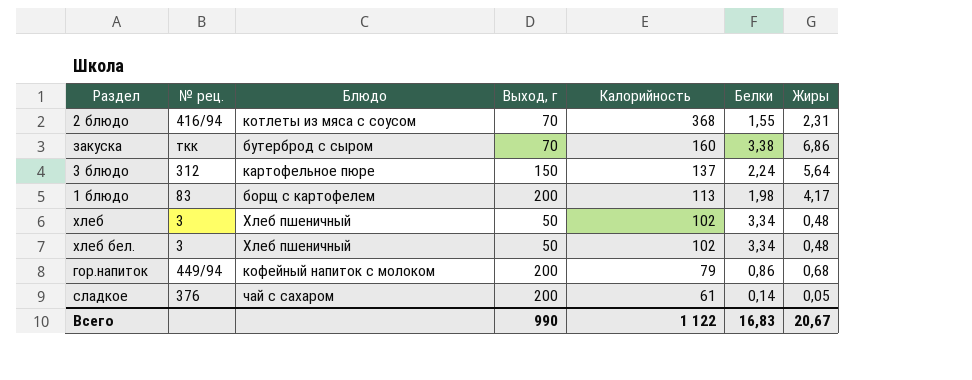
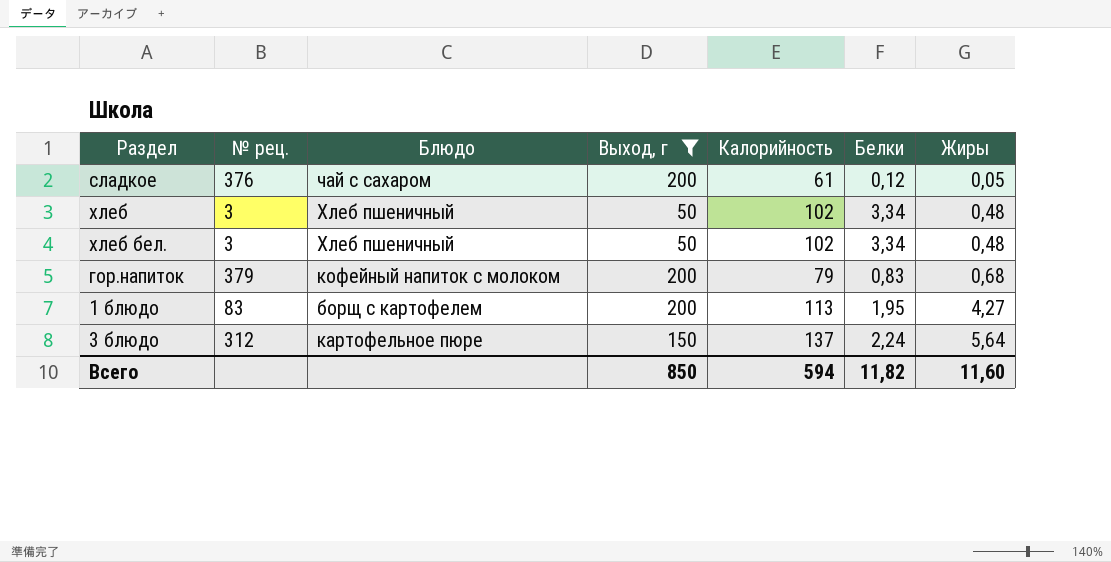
filter: none -> Выход, г != 70
row order: Калорийность descending -> Жиры ascending
сладкое | Белки: 0,14 -> 0,12
гор.напиток | № рец.: 449/94 -> 379
гор.напиток | Белки: 0,86 -> 0,83
1 блюдо | Белки: 1,98 -> 1,95
1 блюдо | Жиры: 4,17 -> 4,27
Всего | Выход, г: 990 -> 850
Всего | Калорийность: 1 122 -> 594
Всего | Белки: 16,83 -> 11,82
Всего | Жиры: 20,67 -> 11,60

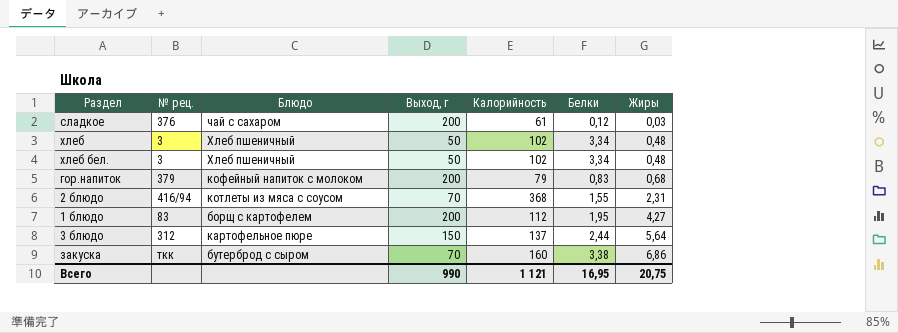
filter: Выход, г != 70 -> none
сладкое | Жиры: 0,05 -> 0,03
1 блюдо | Калорийность: 113 -> 112
3 блюдо | Белки: 2,24 -> 2,44
Всего | Выход, г: 850 -> 990
Всего | Калорийность: 594 -> 1 121
Всего | Белки: 11,82 -> 16,95
Всего | Жиры: 11,60 -> 20,75

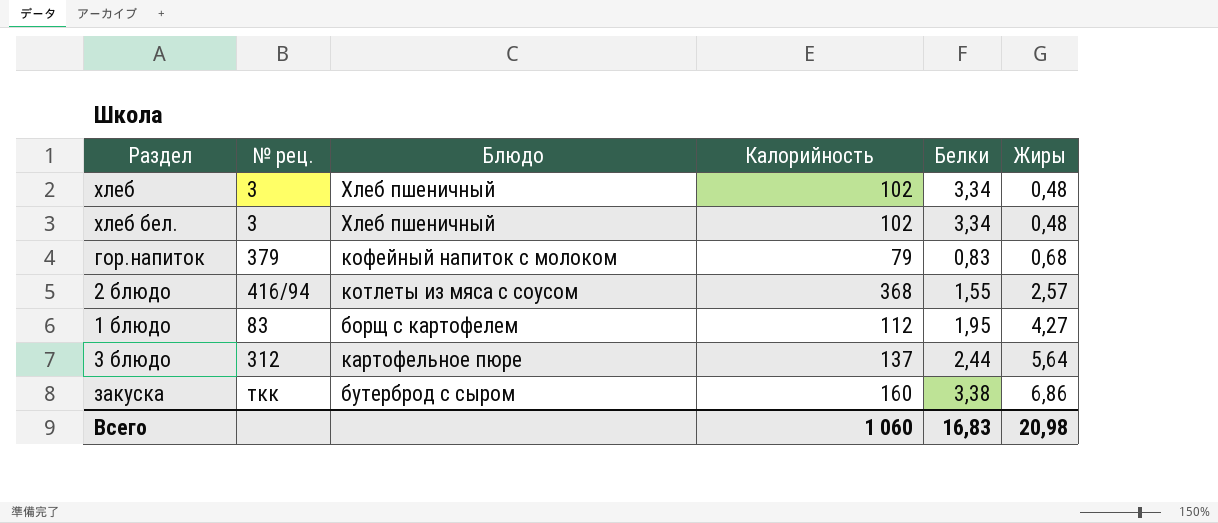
column Выход, г | position: 4 -> none
row сладкое: 376 | чай с сахаром | 200 | 61 | 0,12 | 0,03 -> none
2 блюдо | Жиры: 2,31 -> 2,57
Всего | Калорийность: 1 121 -> 1 060
Всего | Белки: 16,95 -> 16,83
Всего | Жиры: 20,75 -> 20,98

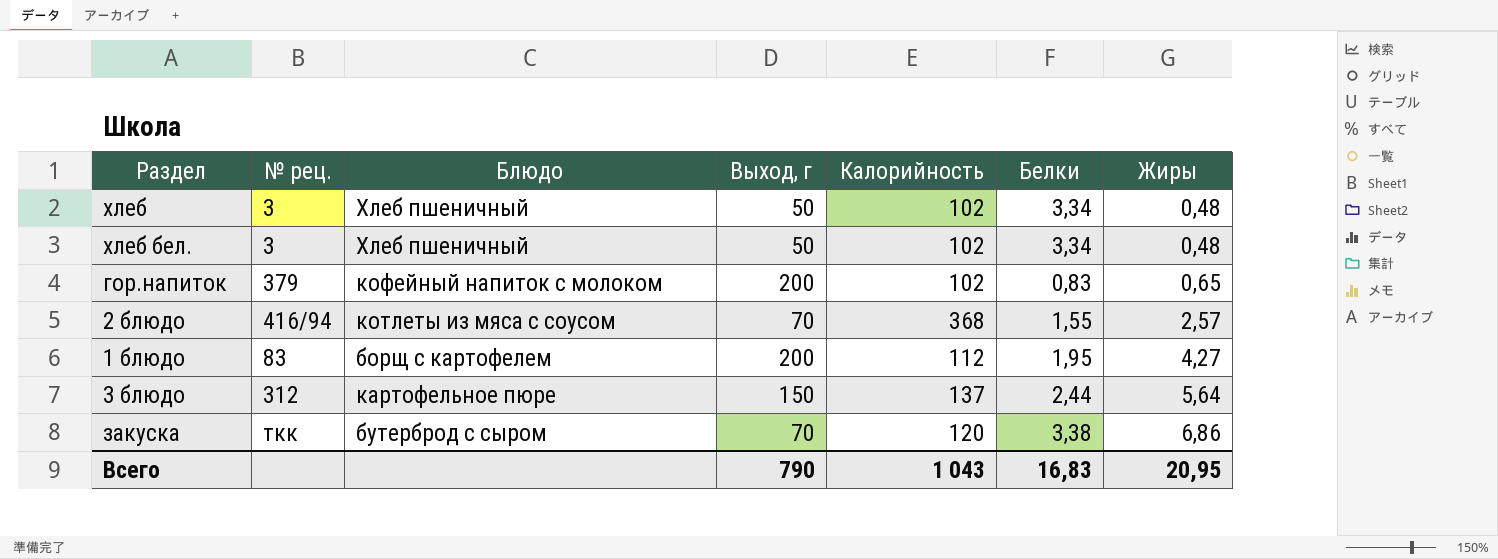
column Выход, г | position: none -> 4
гор.напиток | Калорийность: 79 -> 102
гор.напиток | Жиры: 0,68 -> 0,65
закуска | Калорийность: 160 -> 120
Всего | Калорийность: 1 060 -> 1 043
Всего | Жиры: 20,98 -> 20,95

